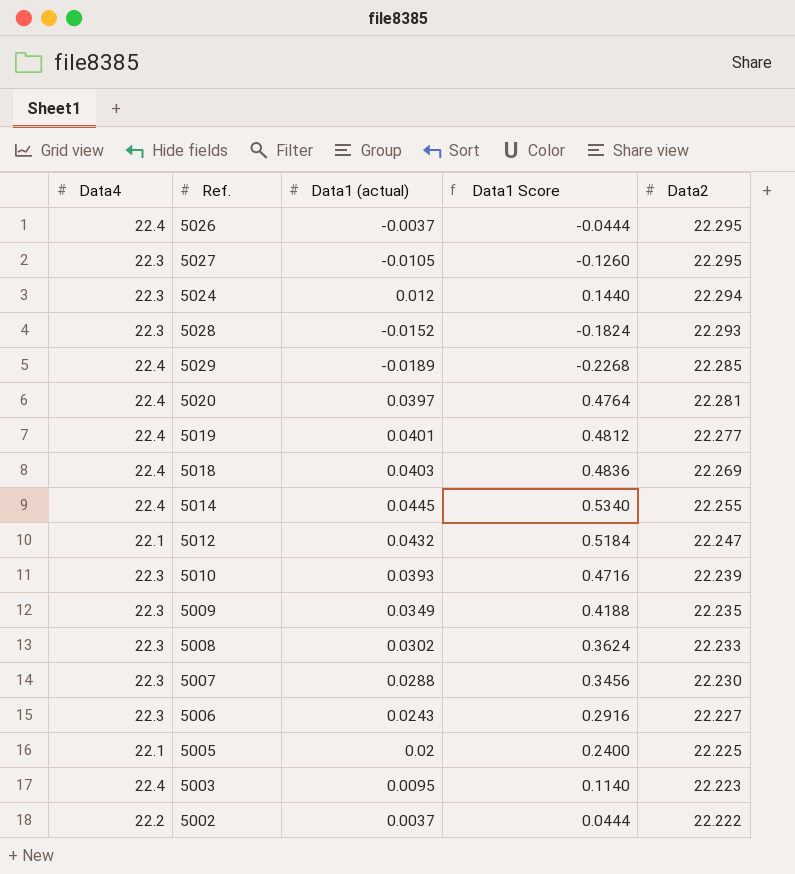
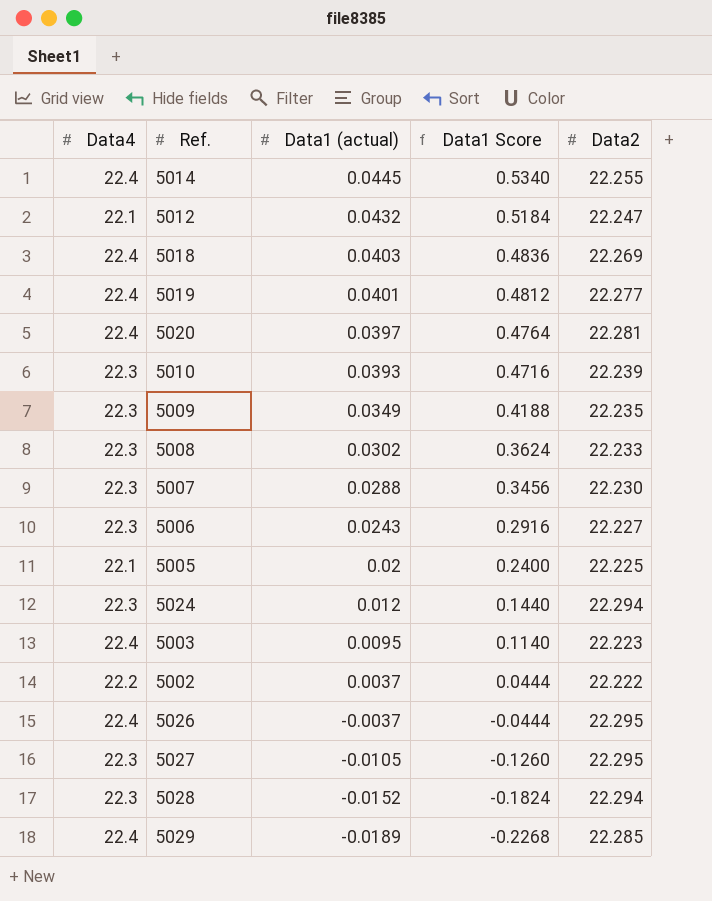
row order: Data2 descending -> Data1 (actual) descending
5028 | Data2: 22.293 -> 22.294

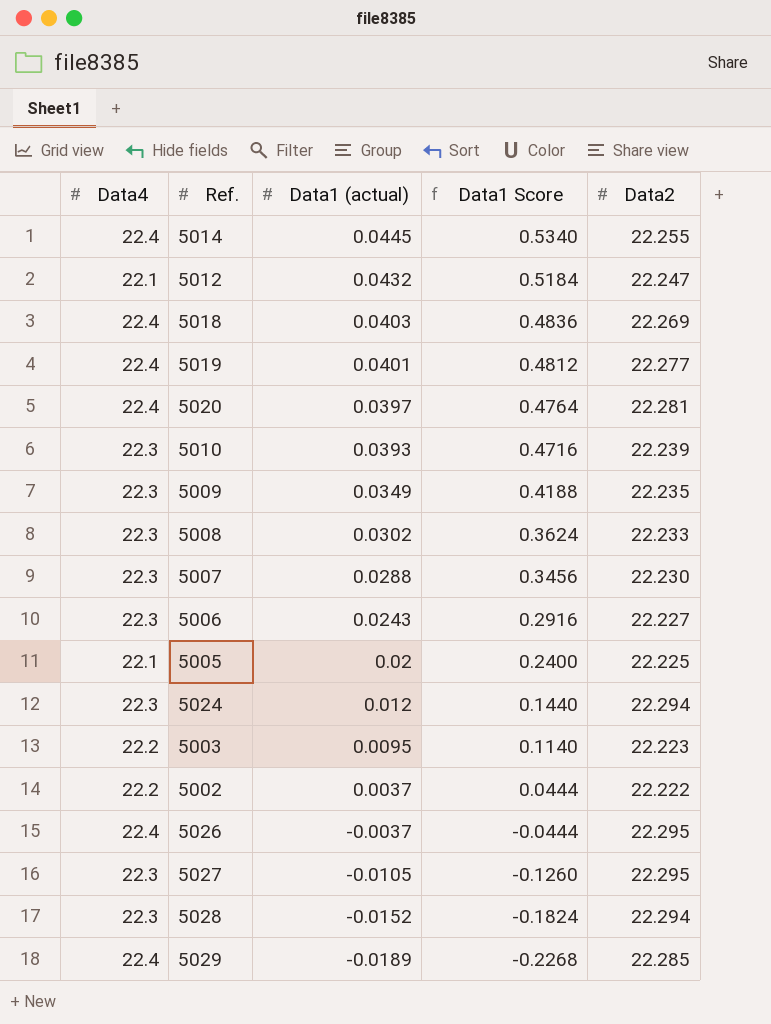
5003 | Data4: 22.4 -> 22.2

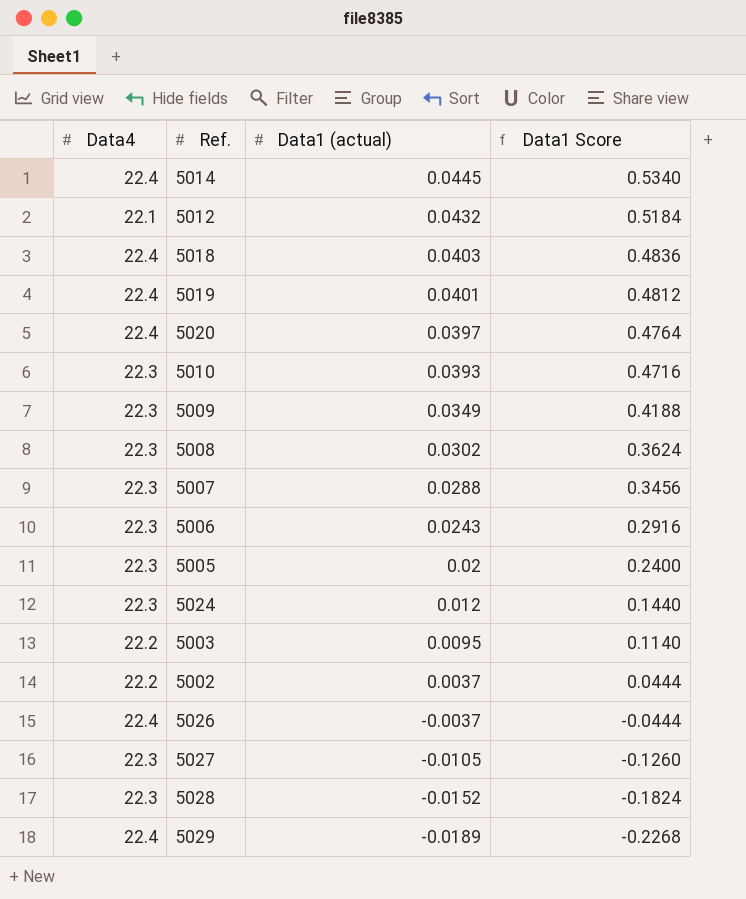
column Data2 | position: 5 -> none
5005 | Data4: 22.1 -> 22.3

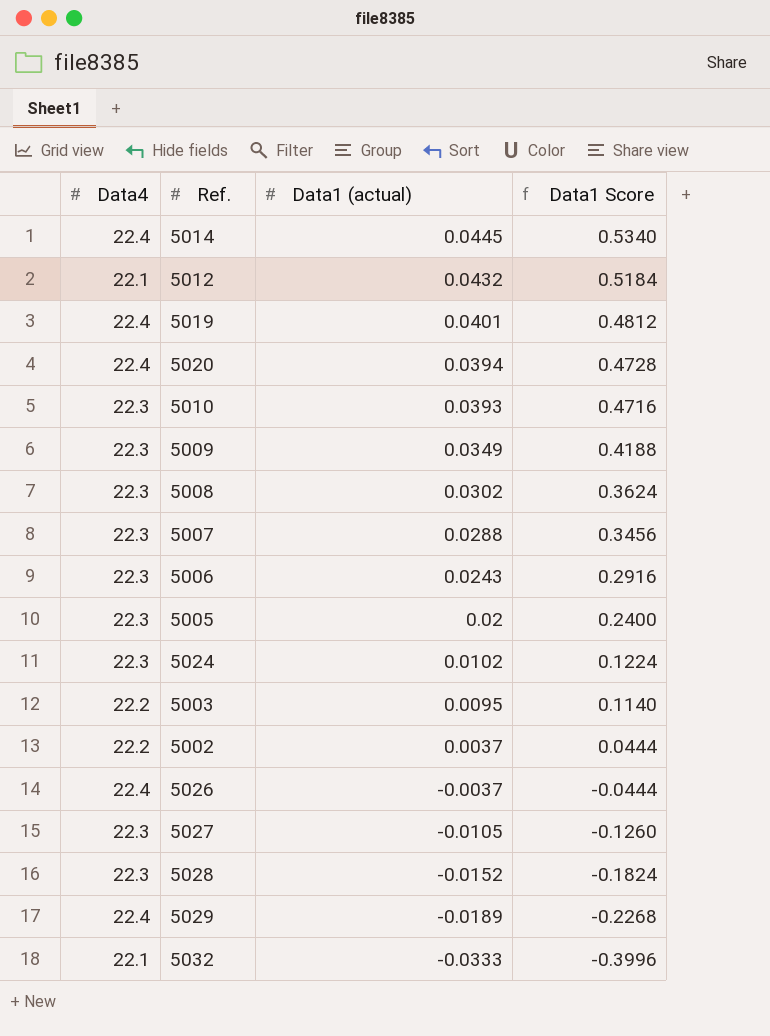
row 5018: 22.4 | 0.0403 | 0.4836 -> none
5020 | Data1 (actual): 0.0397 -> 0.0394
5020 | Data1 Score: 0.4764 -> 0.4728
5024 | Data1 (actual): 0.012 -> 0.0102
5024 | Data1 Score: 0.1440 -> 0.1224
row 5032: none -> 22.1 | -0.0333 | -0.3996

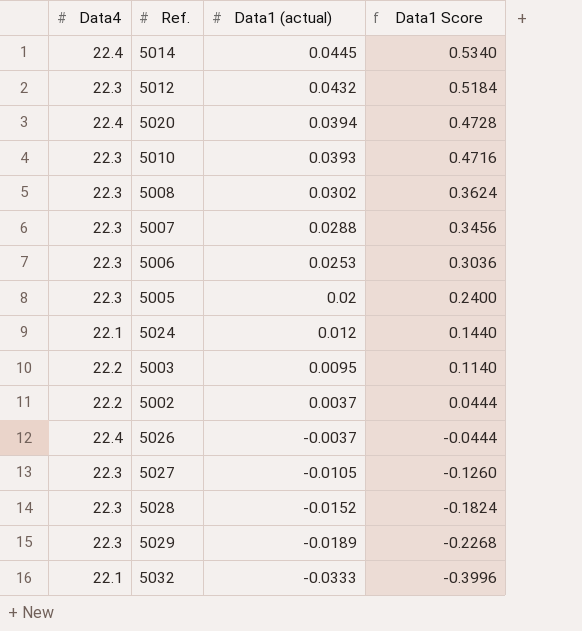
row 5019: 22.4 | 0.0401 | 0.4812 -> none
row 5009: 22.3 | 0.0349 | 0.4188 -> none
5012 | Data4: 22.1 -> 22.3
5006 | Data1 (actual): 0.0243 -> 0.0253
5006 | Data1 Score: 0.2916 -> 0.3036
5024 | Data4: 22.3 -> 22.1
5024 | Data1 (actual): 0.0102 -> 0.012
5024 | Data1 Score: 0.1224 -> 0.1440
5029 | Data4: 22.4 -> 22.3

